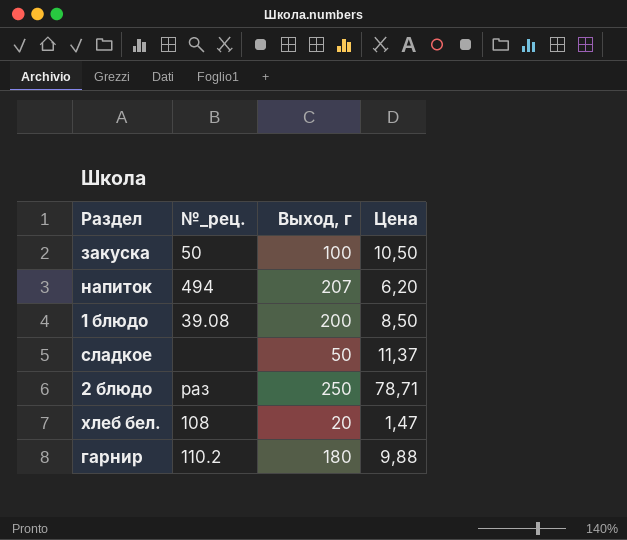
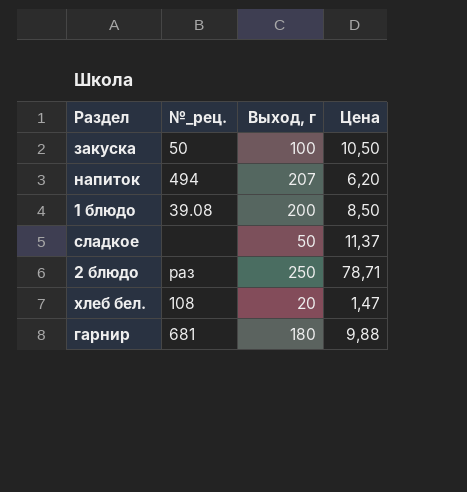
гарнир | №_рец.: 110.2 -> 681

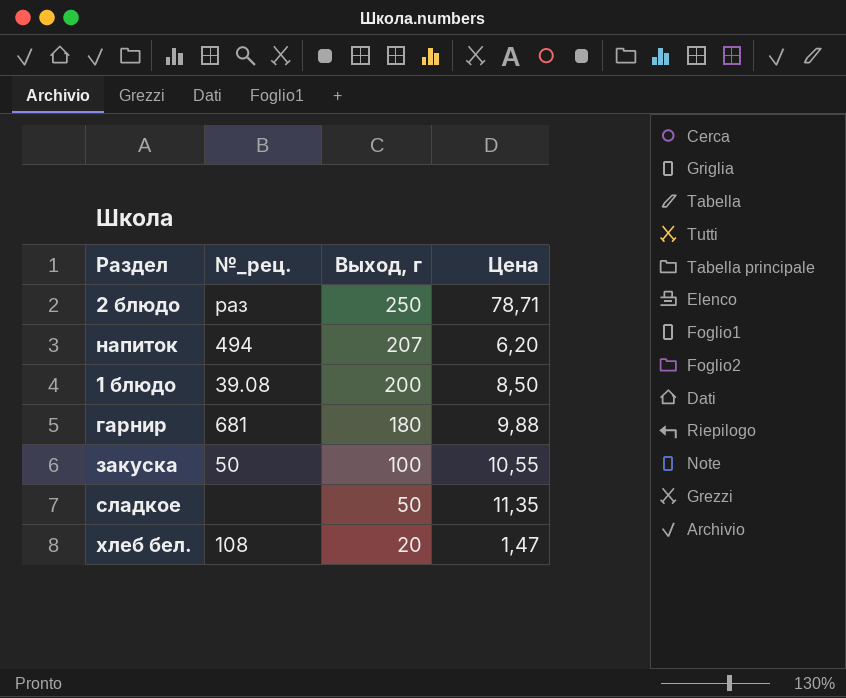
row order: none -> Выход, г descending
закуска | Цена: 10,50 -> 10,55
сладкое | Цена: 11,37 -> 11,35

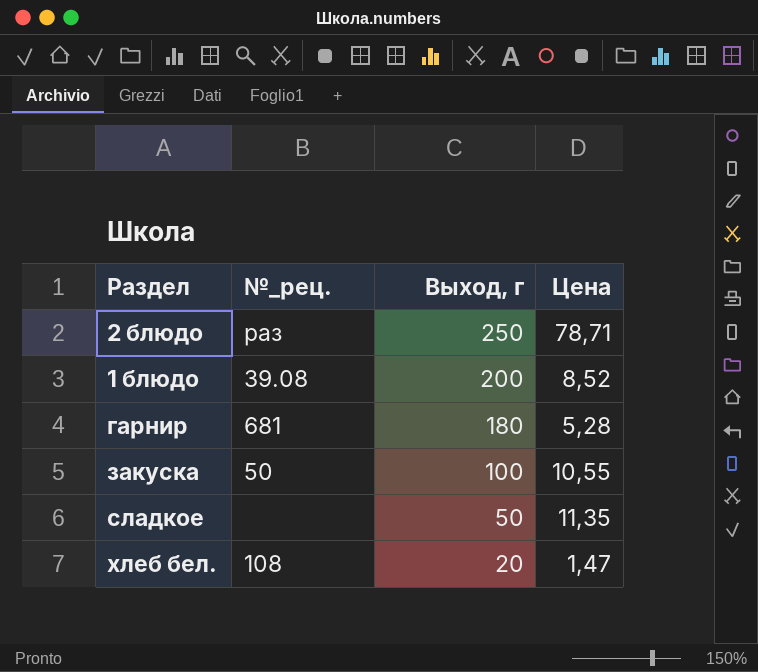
row напиток: 494 | 207 | 6,20 -> none
1 блюдо | Цена: 8,50 -> 8,52
гарнир | Цена: 9,88 -> 5,28

